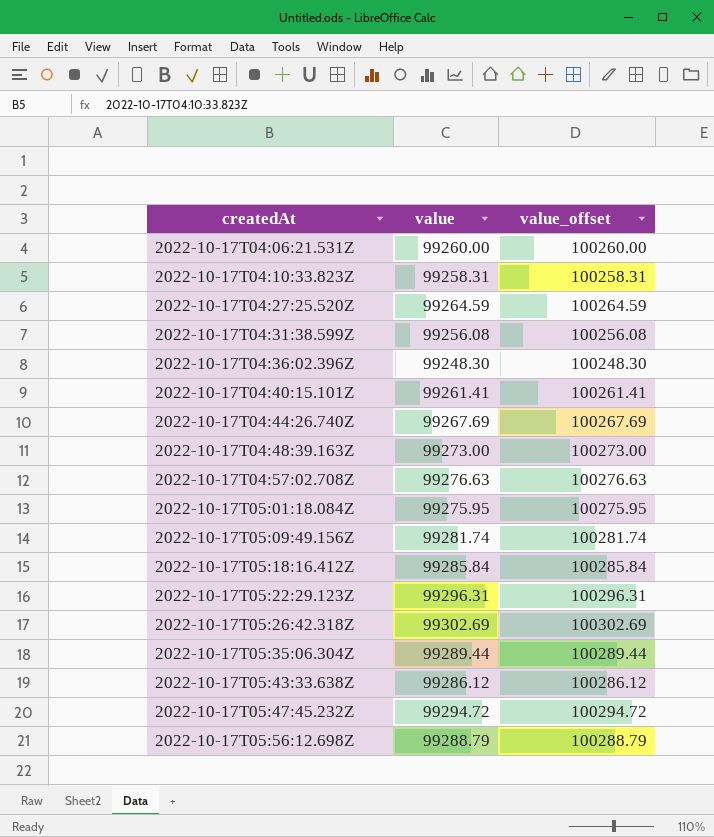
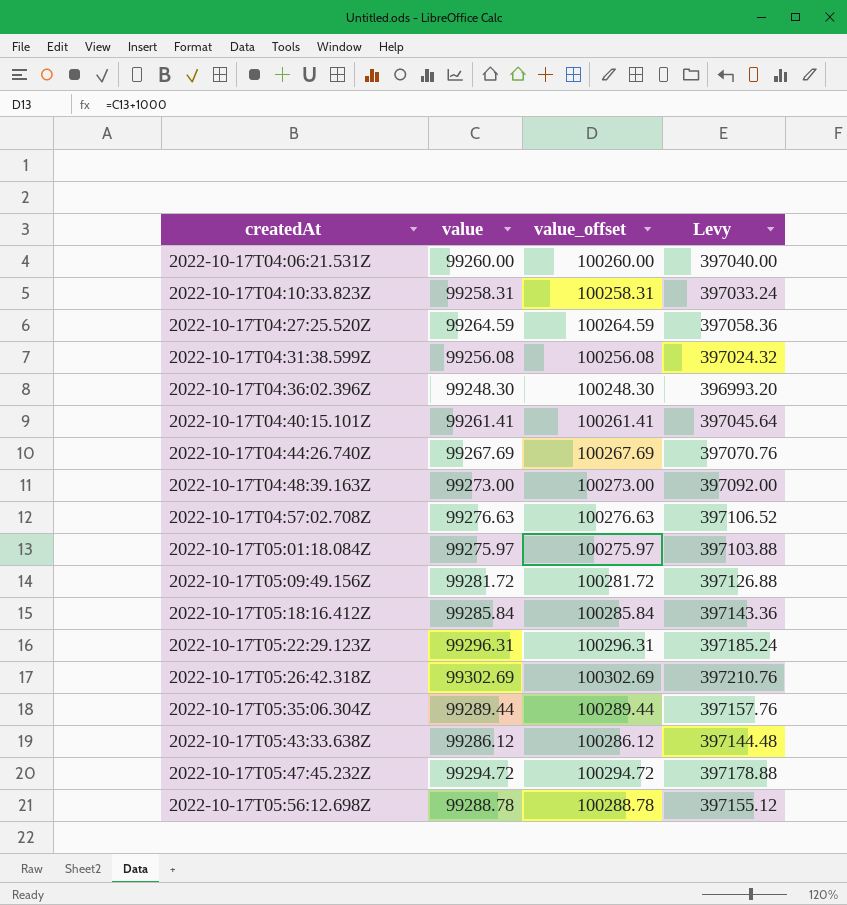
column Levy | formula: none -> [value] * 4
2022-10-17T05:01:18.084Z | value: 99275.95 -> 99275.97
2022-10-17T05:01:18.084Z | value_offset: 100275.95 -> 100275.97
2022-10-17T05:09:49.156Z | value: 99281.74 -> 99281.72
2022-10-17T05:09:49.156Z | value_offset: 100281.74 -> 100281.72
2022-10-17T05:56:12.698Z | value: 99288.79 -> 99288.78
2022-10-17T05:56:12.698Z | value_offset: 100288.79 -> 100288.78

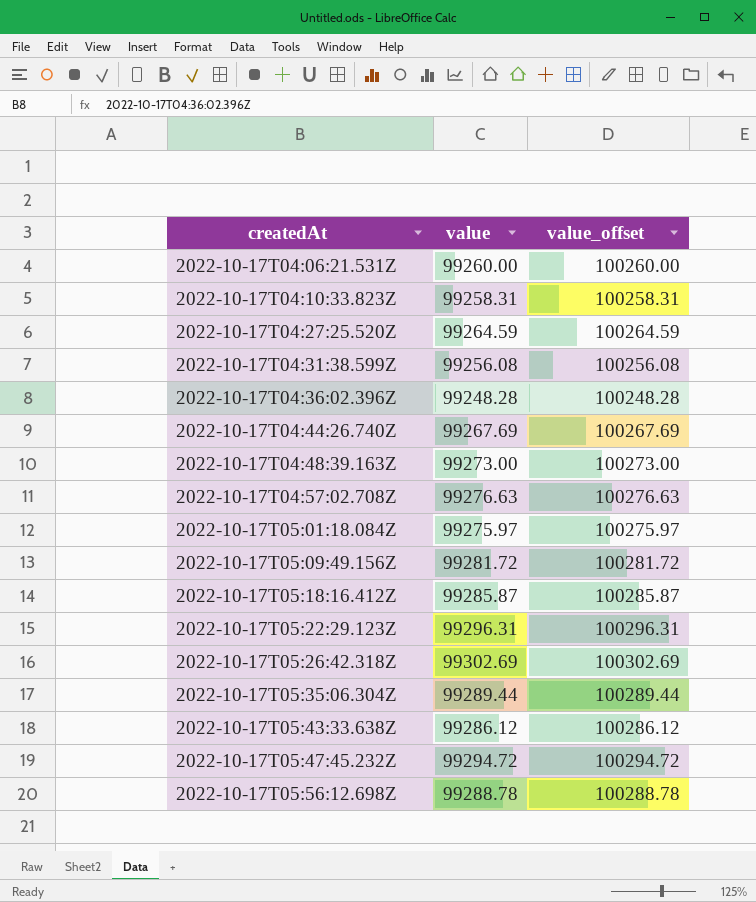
column Levy | formula: [value] * 4 -> none
row 2022-10-17T04:40:15.101Z: 99261.41 | 100261.41 | 397045.64 -> none
2022-10-17T04:36:02.396Z | value: 99248.30 -> 99248.28
2022-10-17T04:36:02.396Z | value_offset: 100248.30 -> 100248.28
2022-10-17T05:18:16.412Z | value: 99285.84 -> 99285.87
2022-10-17T05:18:16.412Z | value_offset: 100285.84 -> 100285.87

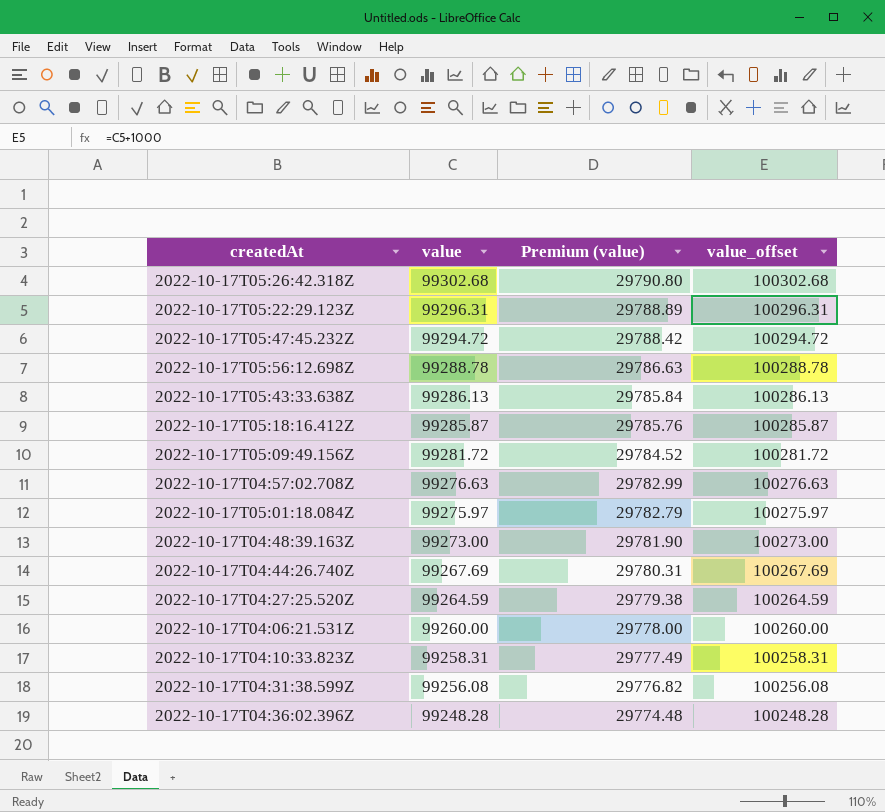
row order: createdAt ascending -> value descending
column Premium (value) | formula: none -> [value] * 0.3
row 2022-10-17T05:35:06.304Z: 99289.44 | 100289.44 -> none
2022-10-17T05:26:42.318Z | value: 99302.69 -> 99302.68
2022-10-17T05:26:42.318Z | value_offset: 100302.69 -> 100302.68
2022-10-17T05:43:33.638Z | value: 99286.12 -> 99286.13
2022-10-17T05:43:33.638Z | value_offset: 100286.12 -> 100286.13

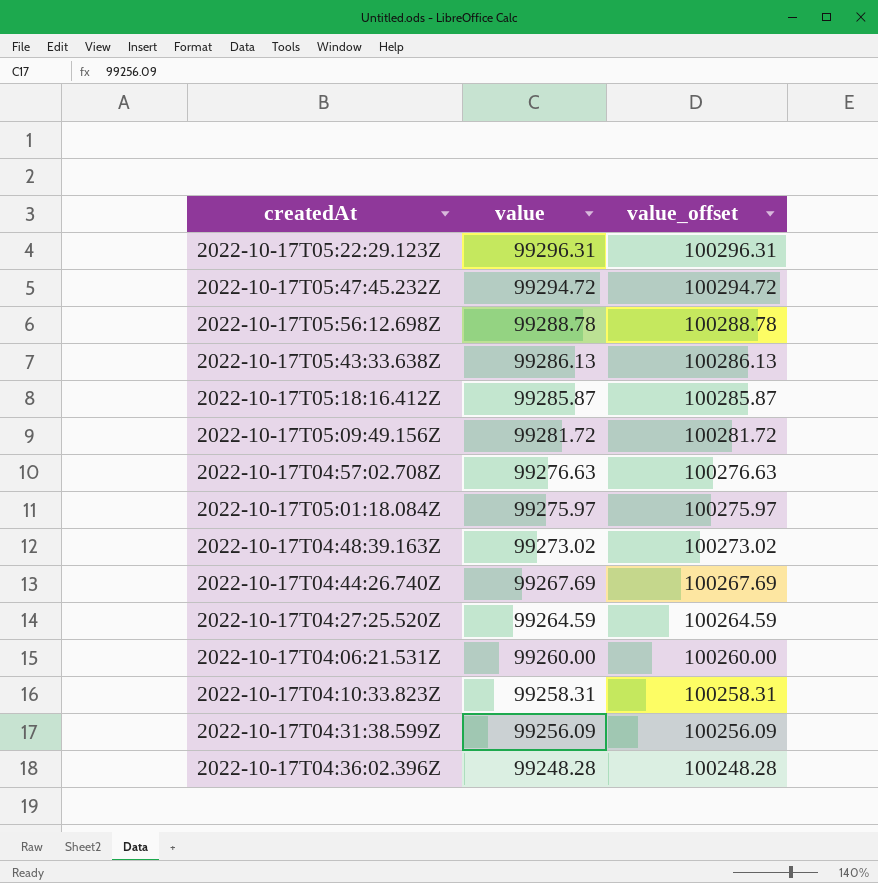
column Premium (value) | formula: [value] * 0.3 -> none
row 2022-10-17T05:26:42.318Z: 99302.68 | 29790.80 | 100302.68 -> none
2022-10-17T04:48:39.163Z | value: 99273.00 -> 99273.02
2022-10-17T04:48:39.163Z | value_offset: 100273.00 -> 100273.02
2022-10-17T04:31:38.599Z | value: 99256.08 -> 99256.09
2022-10-17T04:31:38.599Z | value_offset: 100256.08 -> 100256.09

